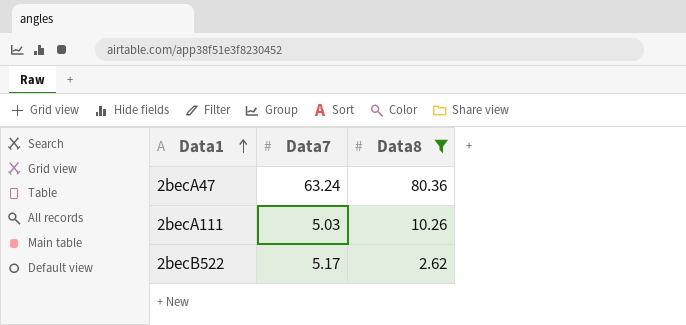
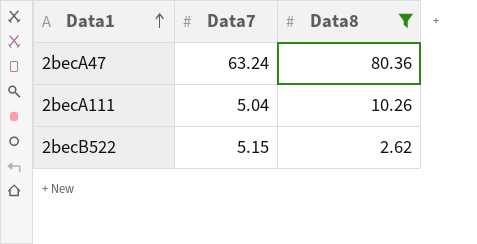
2becA111 | Data7: 5.03 -> 5.04
2becB522 | Data7: 5.17 -> 5.15

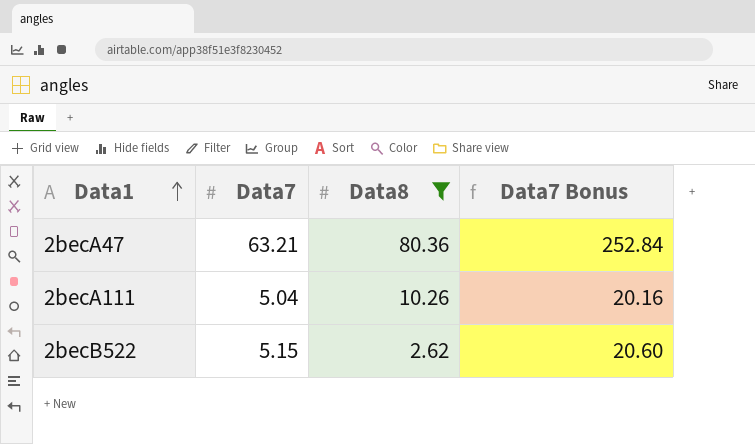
column Data7 Bonus | formula: none -> [Data7] * 4
2becA47 | Data7: 63.24 -> 63.21

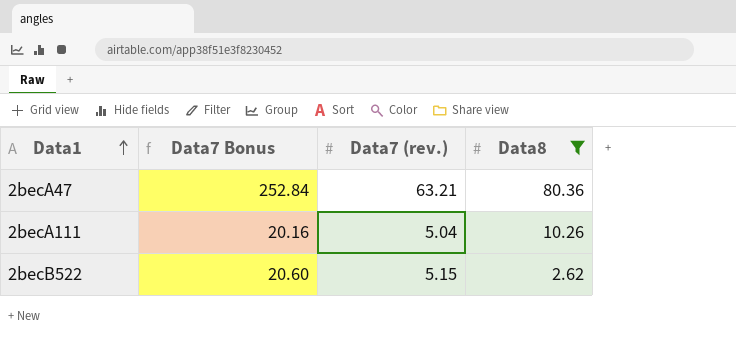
column Data7 Bonus | position: 4 -> 2
column name: Data7 -> Data7 (rev.)

